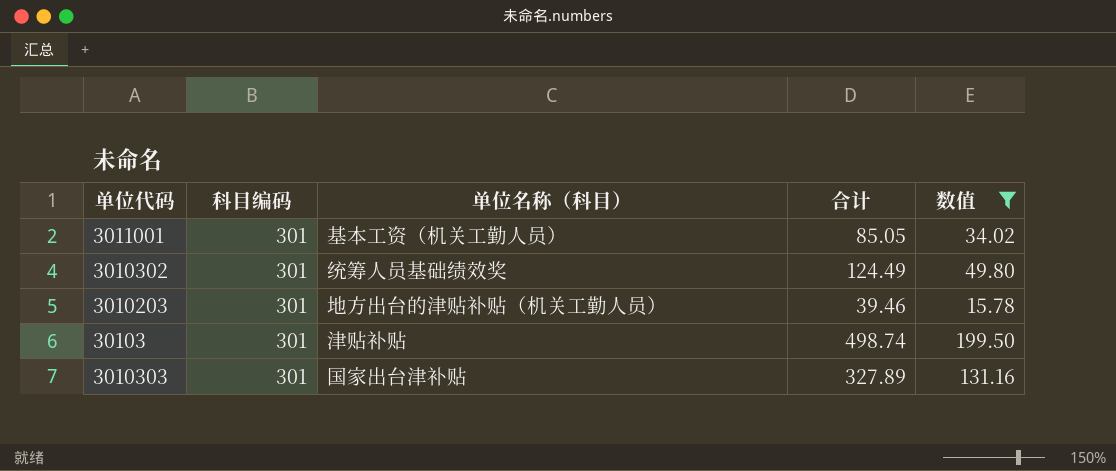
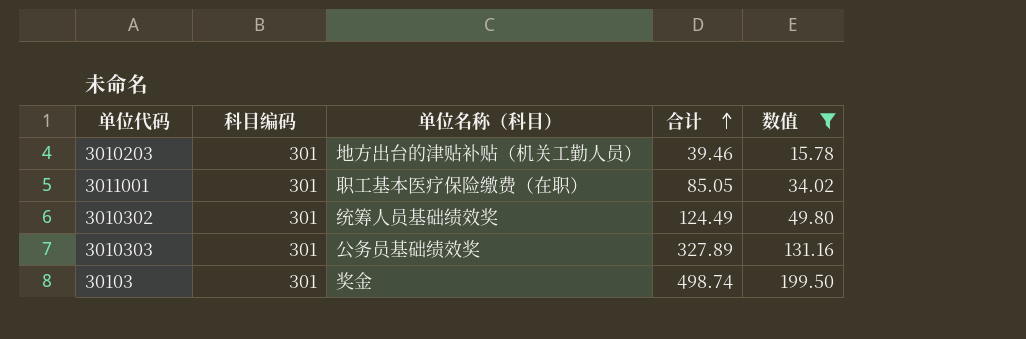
row order: none -> 合计 ascending
3011001 | 单位名称（科目）: 基本工资（机关工勤人员） -> 职工基本医疗保险缴费（在职）
3010303 | 单位名称（科目）: 国家出台津补贴 -> 公务员基础绩效奖
30103 | 单位名称（科目）: 津贴补贴 -> 奖金

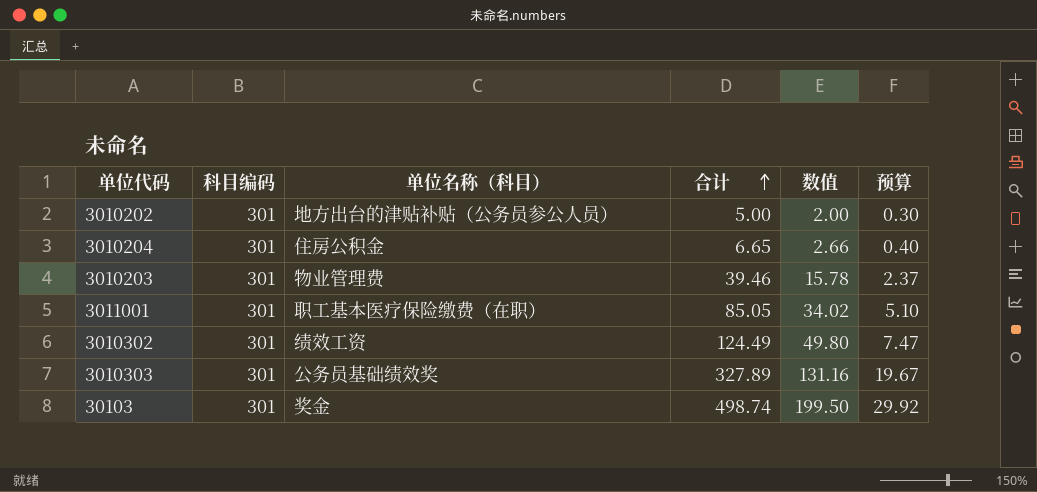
filter: 数值 >= 15.78 -> none
column 预算 | formula: none -> [合计] * 0.06
3010203 | 单位名称（科目）: 地方出台的津贴补贴（机关工勤人员） -> 物业管理费
3010302 | 单位名称（科目）: 统筹人员基础绩效奖 -> 绩效工资

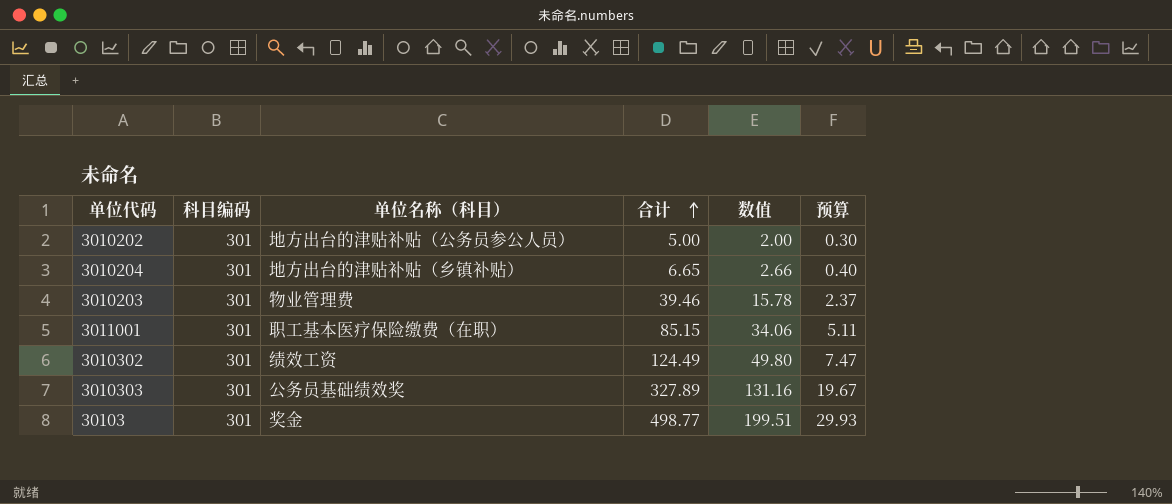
3010204 | 单位名称（科目）: 住房公积金 -> 地方出台的津贴补贴（乡镇补贴）
3011001 | 合计: 85.05 -> 85.15
3011001 | 数值: 34.02 -> 34.06
3011001 | 预算: 5.10 -> 5.11
30103 | 合计: 498.74 -> 498.77
30103 | 数值: 199.50 -> 199.51
30103 | 预算: 29.92 -> 29.93

